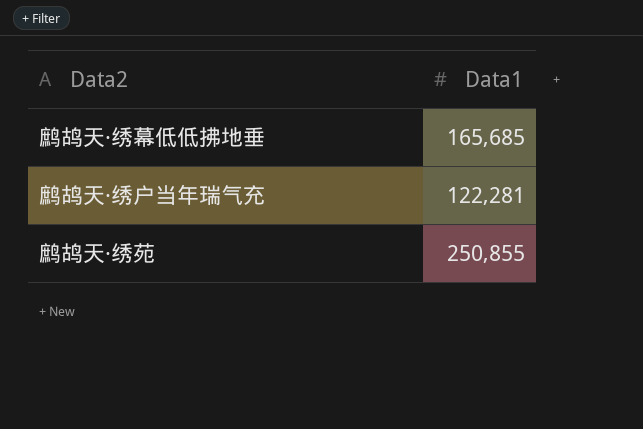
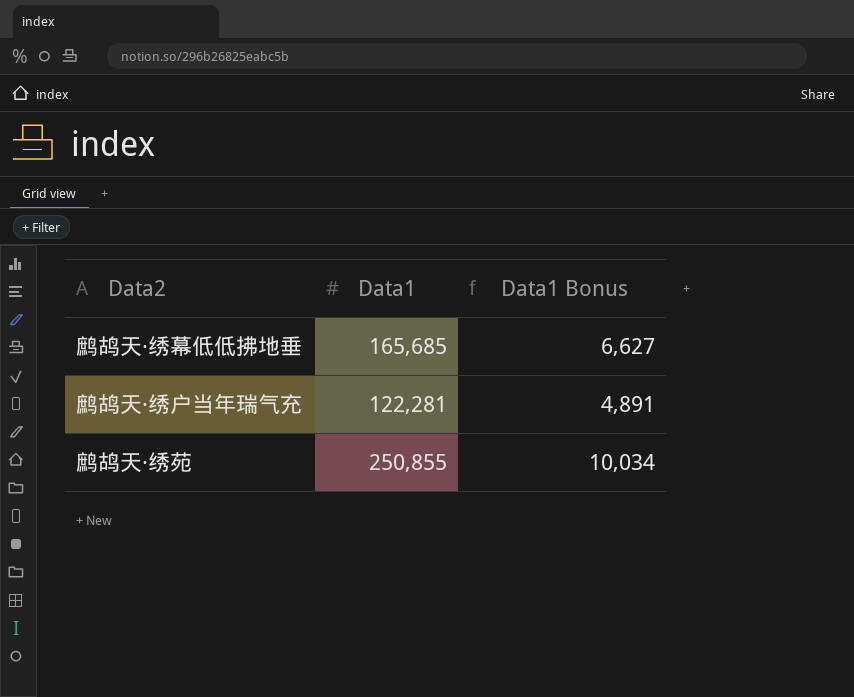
column Data1 Bonus | formula: none -> [Data1] * 0.04

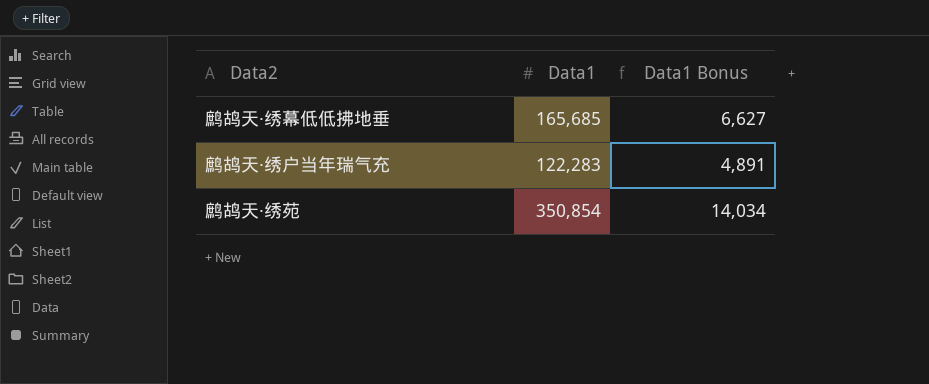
鹧鸪天·绣户当年瑞气充 | Data1: 122,281 -> 122,283
鹧鸪天·绣苑 | Data1: 250,855 -> 350,854
鹧鸪天·绣苑 | Data1 Bonus: 10,034 -> 14,034

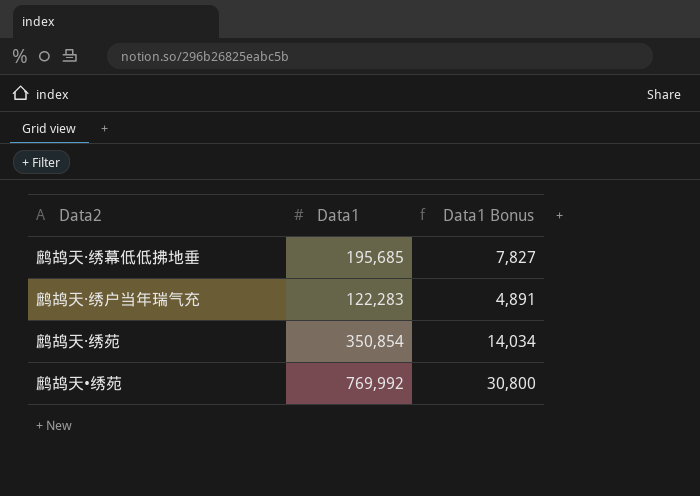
鹧鸪天·绣幕低低拂地垂 | Data1: 165,685 -> 195,685
鹧鸪天·绣幕低低拂地垂 | Data1 Bonus: 6,627 -> 7,827
row 鹧鸪天•绣苑: none -> 769,992 | 30,800

